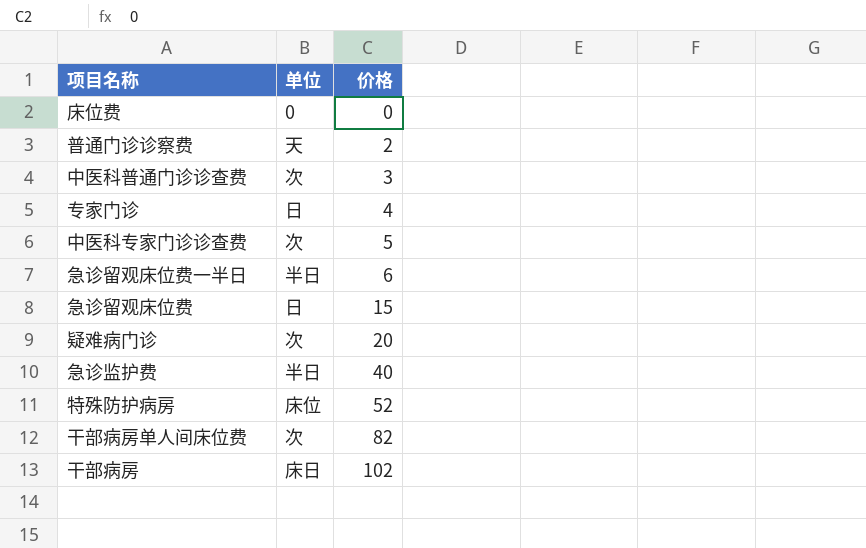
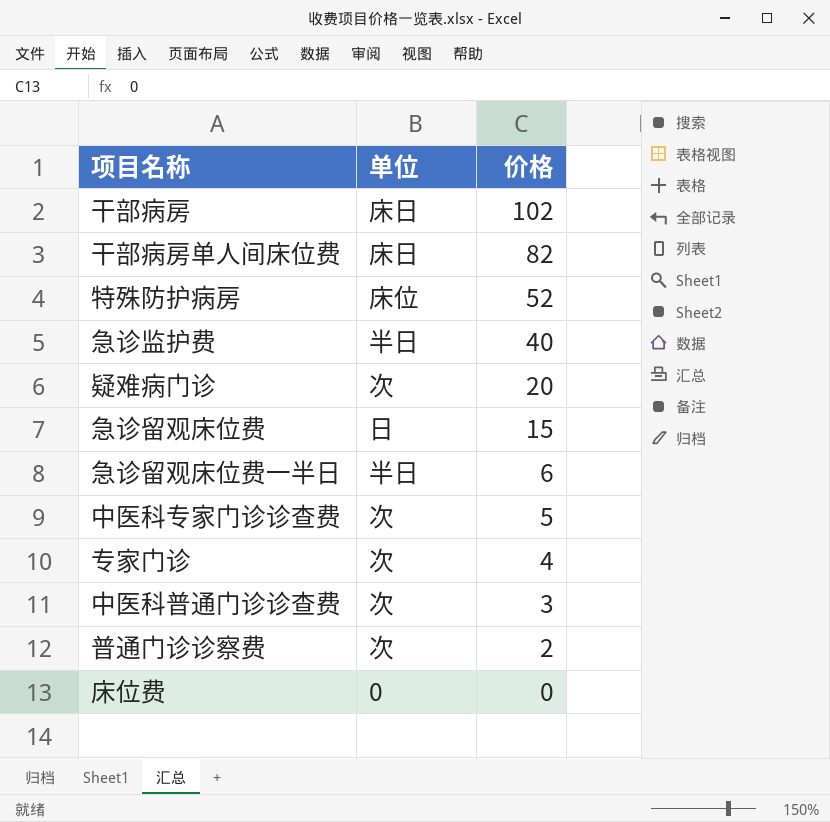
row order: 价格 ascending -> 价格 descending
干部病房单人间床位费 | 单位: 次 -> 床日
专家门诊 | 单位: 日 -> 次
普通门诊诊察费 | 单位: 天 -> 次

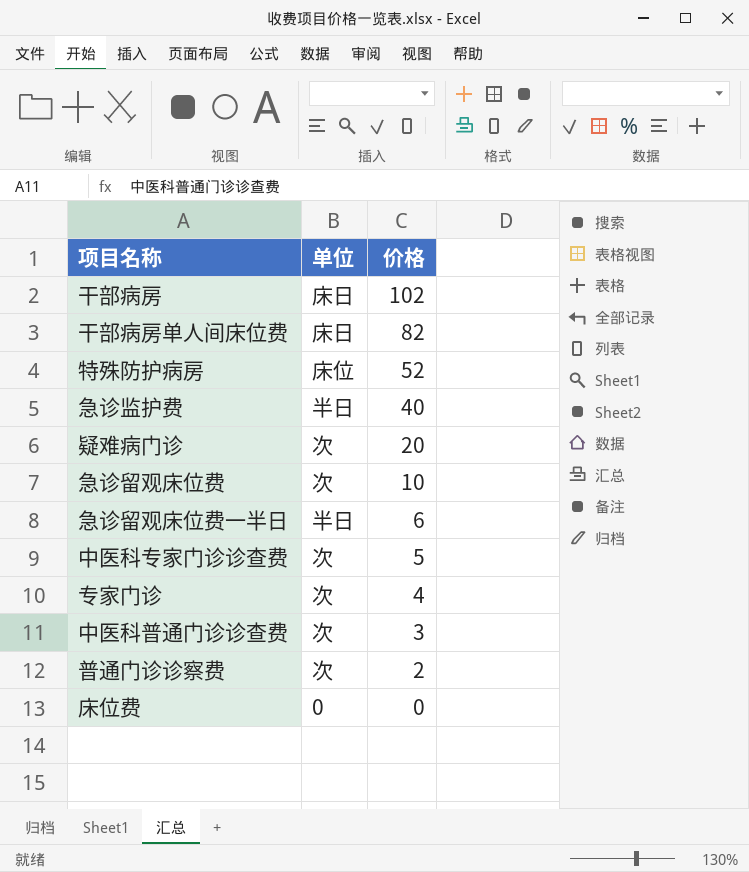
急诊留观床位费 | 单位: 日 -> 次
急诊留观床位费 | 价格: 15 -> 10

